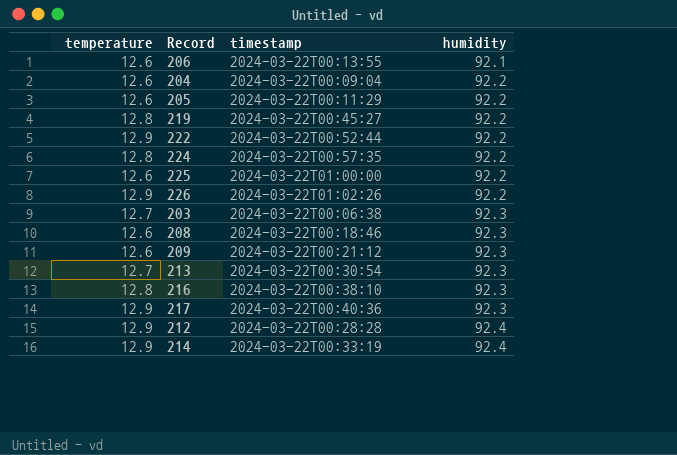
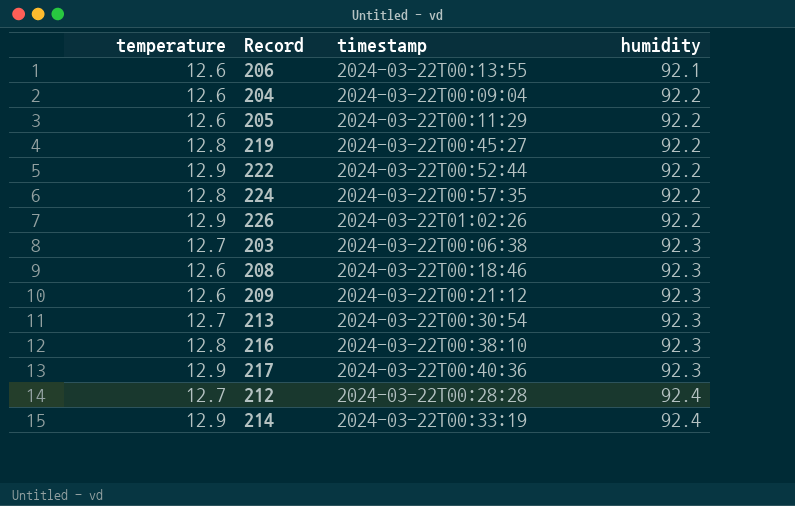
row 225: 12.6 | 2024-03-22T01:00:00 | 92.2 -> none
212 | temperature: 12.9 -> 12.7

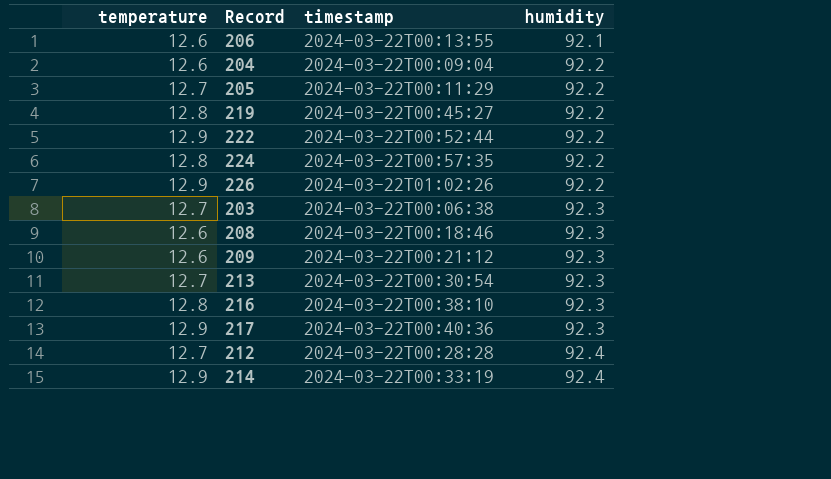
205 | temperature: 12.6 -> 12.7

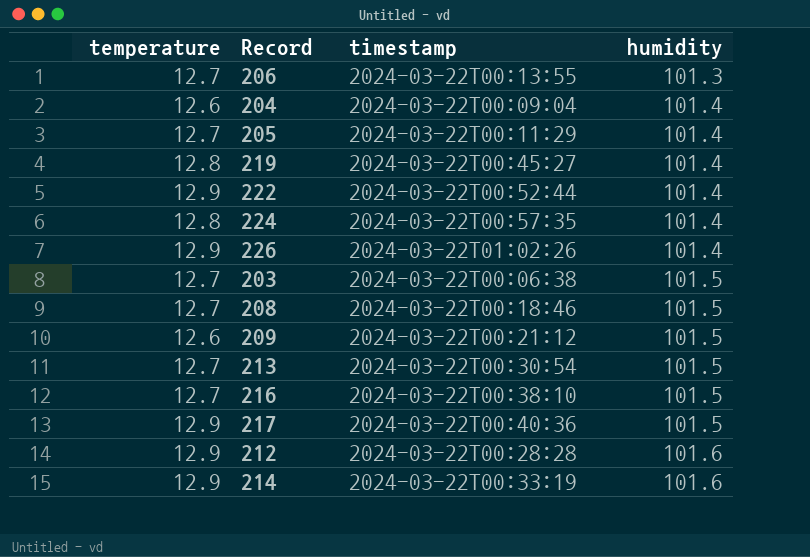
206 | temperature: 12.6 -> 12.7
206 | humidity: 92.1 -> 101.3
204 | humidity: 92.2 -> 101.4
205 | humidity: 92.2 -> 101.4
219 | humidity: 92.2 -> 101.4
222 | humidity: 92.2 -> 101.4
224 | humidity: 92.2 -> 101.4
226 | humidity: 92.2 -> 101.4
203 | humidity: 92.3 -> 101.5
208 | temperature: 12.6 -> 12.7
208 | humidity: 92.3 -> 101.5
209 | humidity: 92.3 -> 101.5
213 | humidity: 92.3 -> 101.5
216 | temperature: 12.8 -> 12.7
216 | humidity: 92.3 -> 101.5
217 | humidity: 92.3 -> 101.5
212 | temperature: 12.7 -> 12.9
212 | humidity: 92.4 -> 101.6
214 | humidity: 92.4 -> 101.6

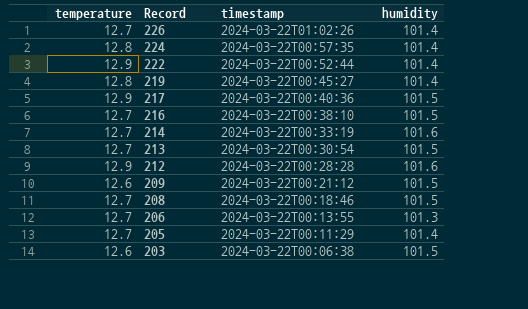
row order: humidity ascending -> Record descending
row 204: 12.6 | 2024-03-22T00:09:04 | 101.4 -> none
226 | temperature: 12.9 -> 12.7
214 | temperature: 12.9 -> 12.7
203 | temperature: 12.7 -> 12.6

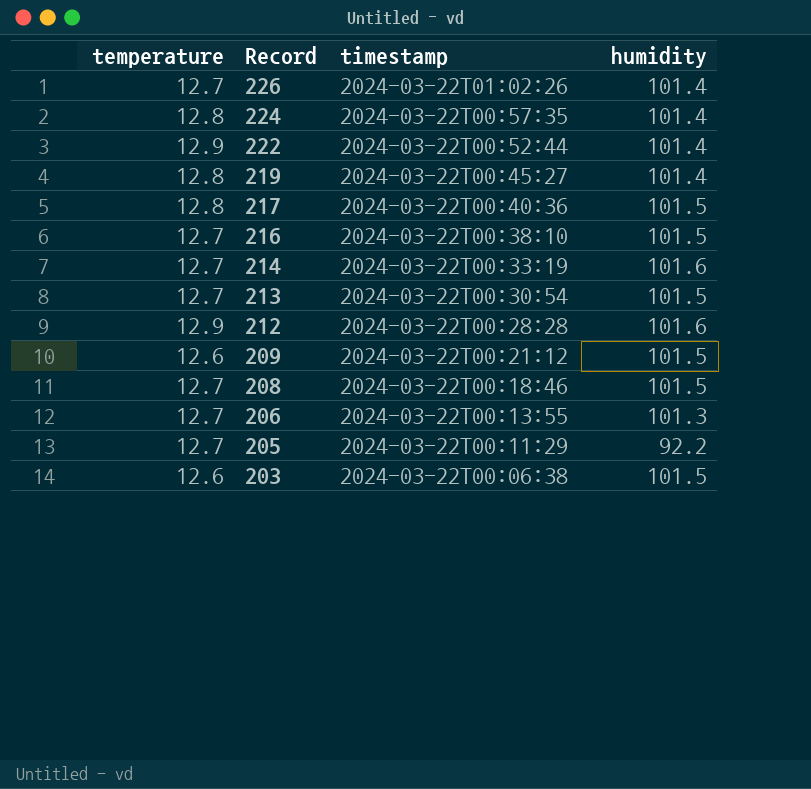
217 | temperature: 12.9 -> 12.8
205 | humidity: 101.4 -> 92.2

